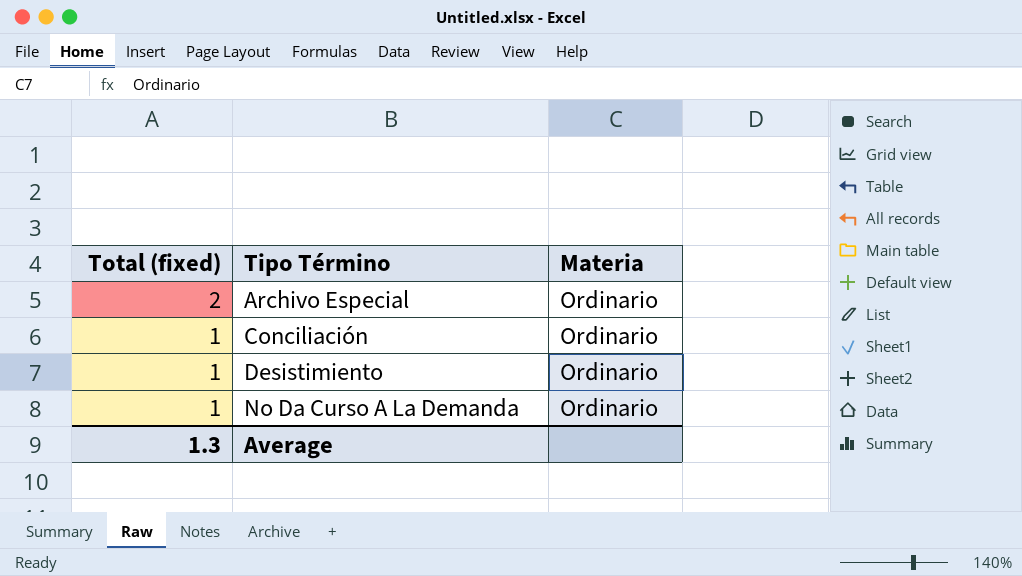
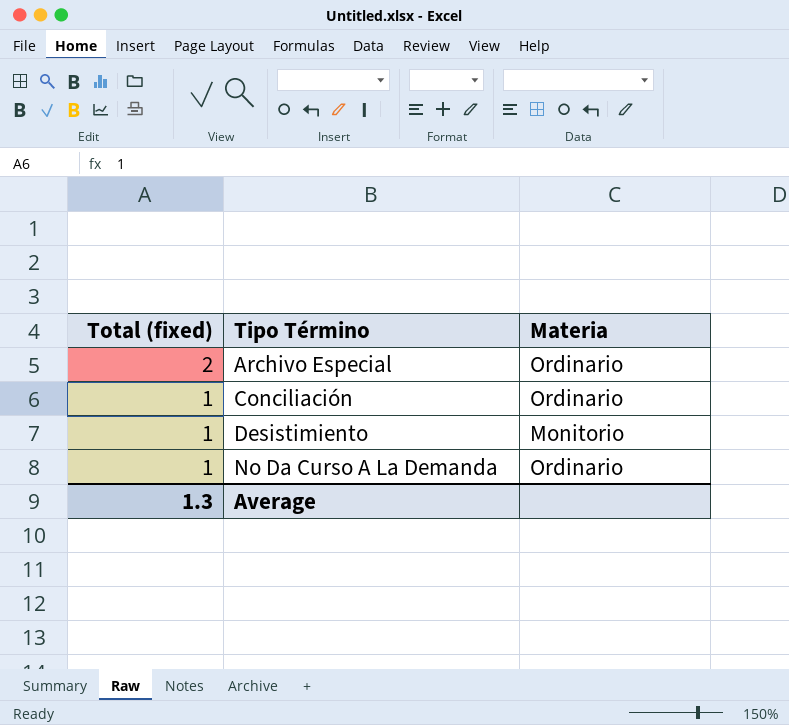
Desistimiento | Materia: Ordinario -> Monitorio

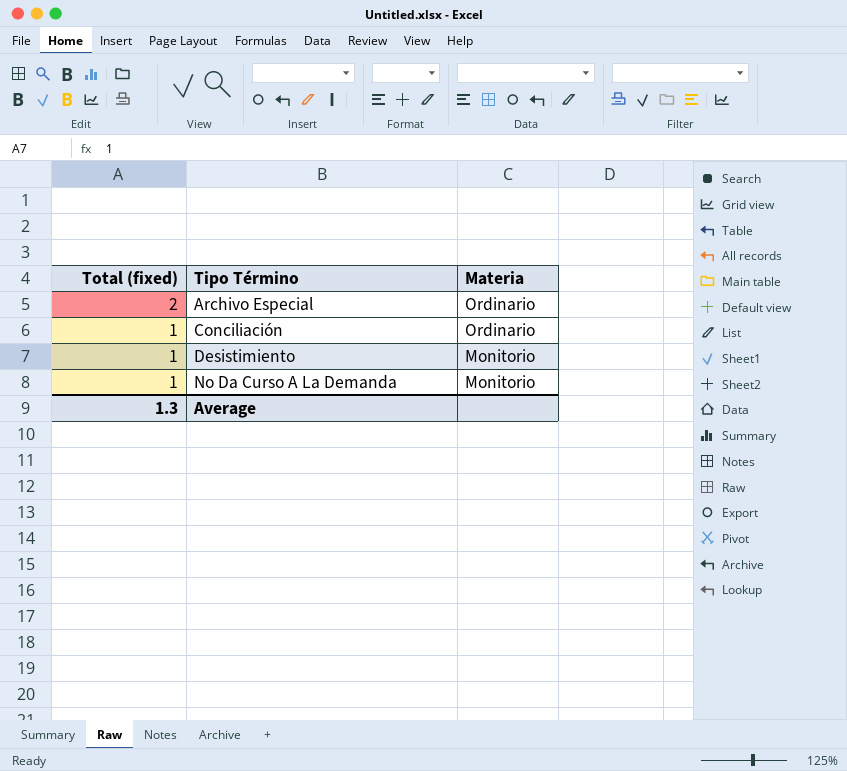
No Da Curso A La Demanda | Materia: Ordinario -> Monitorio

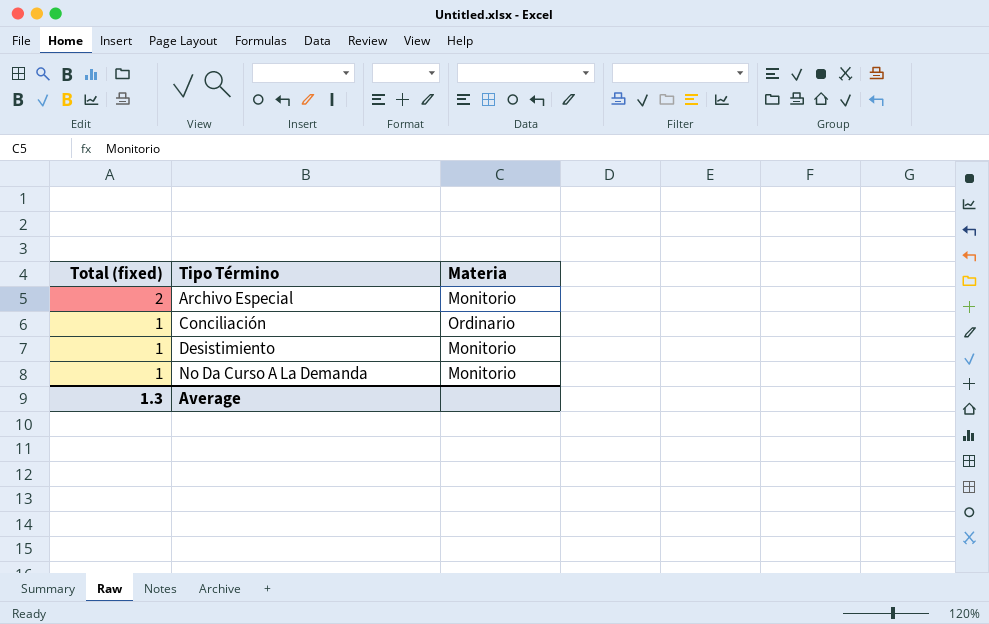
Archivo Especial | Materia: Ordinario -> Monitorio

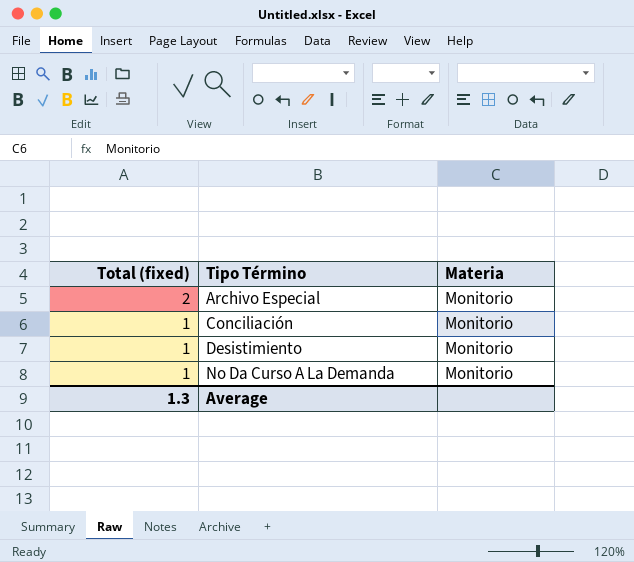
Conciliación | Materia: Ordinario -> Monitorio

